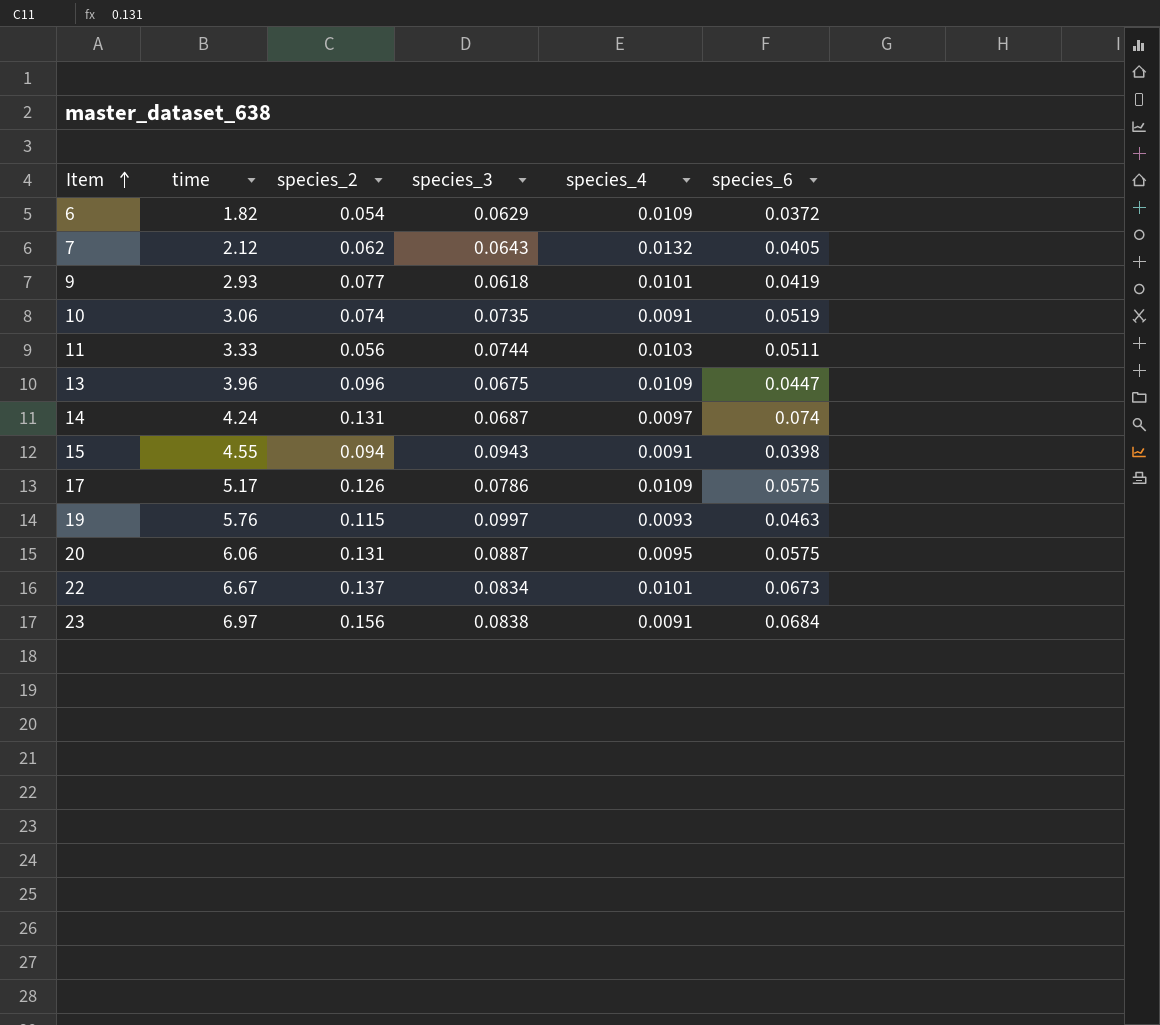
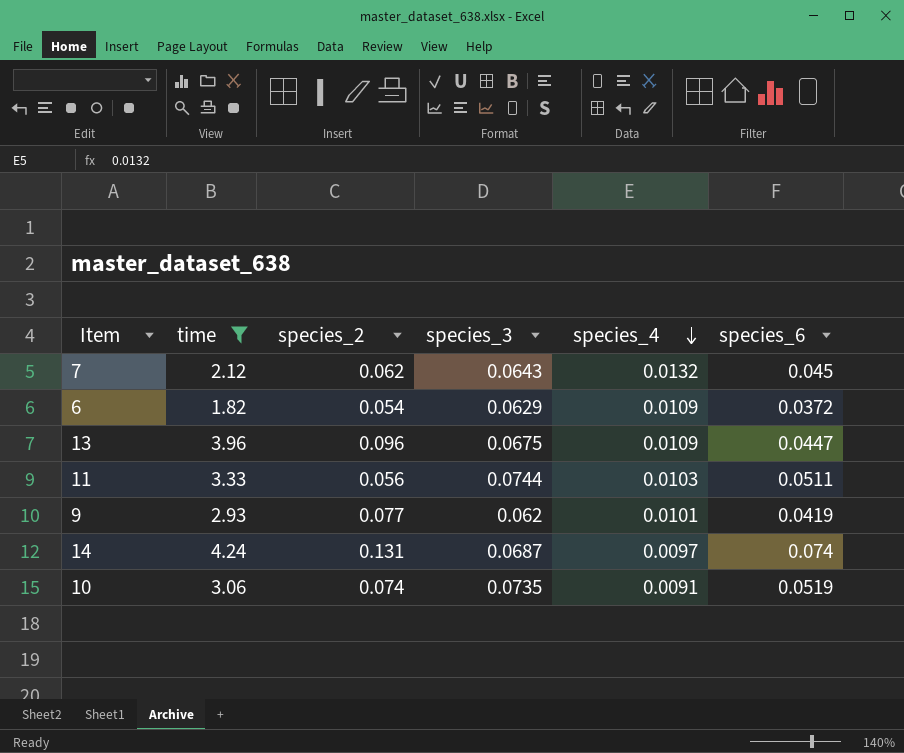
filter: none -> time <= 4.24
row order: Item ascending -> species_4 descending
7 | species_6: 0.0405 -> 0.045
9 | species_3: 0.0618 -> 0.062

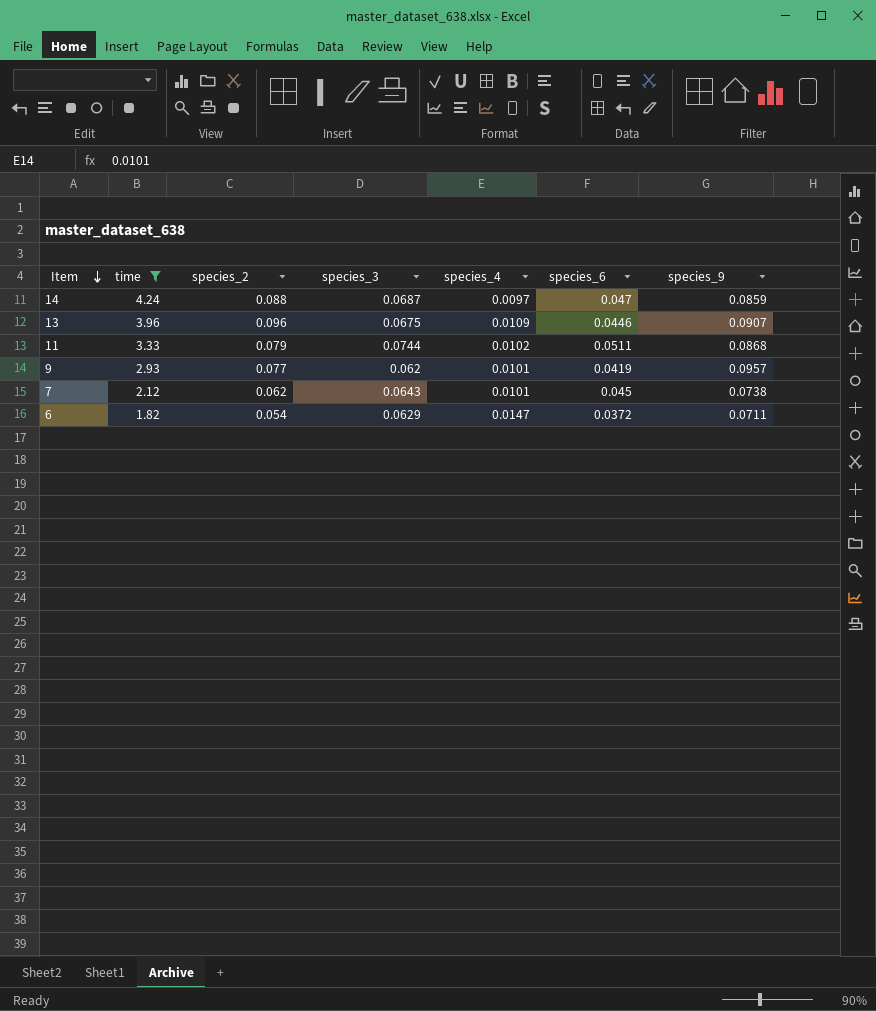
row order: species_4 descending -> Item descending
column species_9 | position: none -> 7
row 10: 3.06 | 0.074 | 0.0735 | 0.0091 | 0.0519 -> none
14 | species_2: 0.131 -> 0.088
14 | species_6: 0.074 -> 0.047
13 | species_6: 0.0447 -> 0.0446
11 | species_2: 0.056 -> 0.079
11 | species_4: 0.0103 -> 0.0102
7 | species_4: 0.0132 -> 0.0101
6 | species_4: 0.0109 -> 0.0147

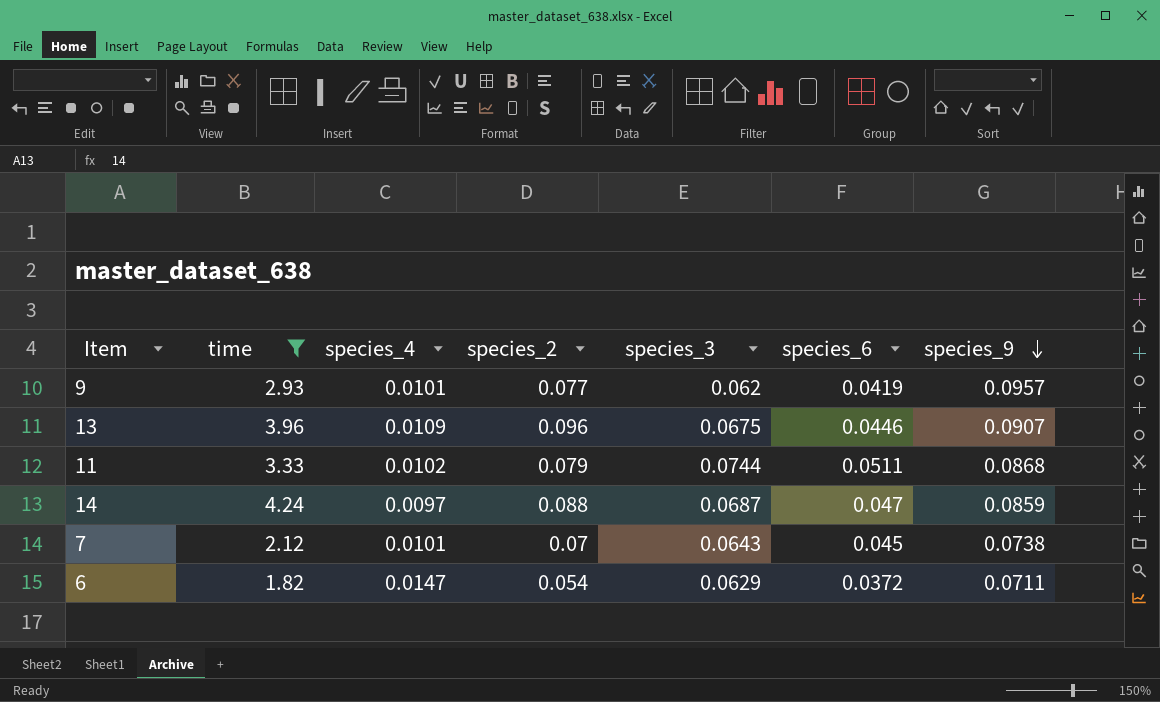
row order: Item descending -> species_9 descending
column species_4 | position: 5 -> 3
7 | species_2: 0.062 -> 0.07

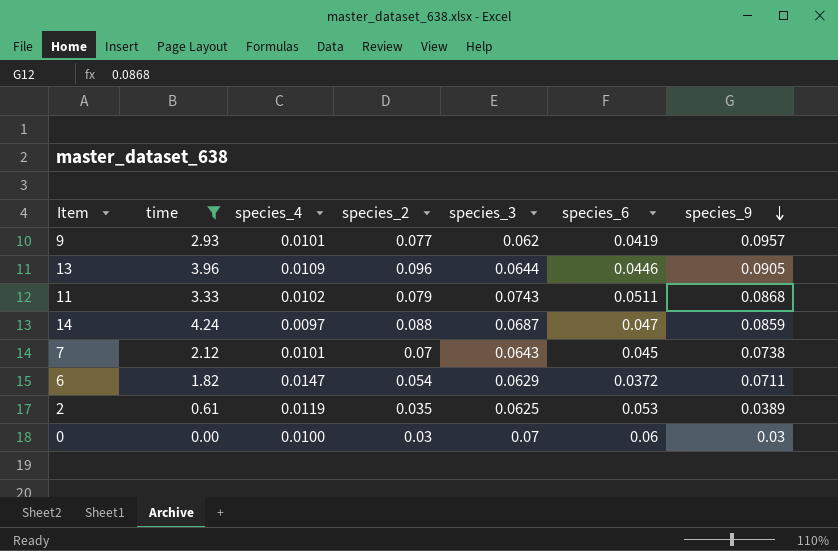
13 | species_3: 0.0675 -> 0.0644
13 | species_9: 0.0907 -> 0.0905
11 | species_3: 0.0744 -> 0.0743
row 2: none -> 0.61 | 0.0119 | 0.035 | 0.0625 | 0.053 | 0.0389
row 0: none -> 0.00 | 0.0100 | 0.03 | 0.07 | 0.06 | 0.03

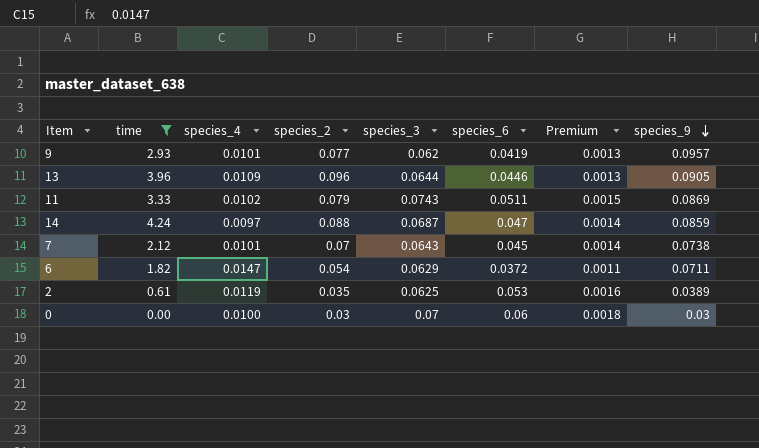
column Premium | formula: none -> [species_6] * 0.03
11 | species_9: 0.0868 -> 0.0869

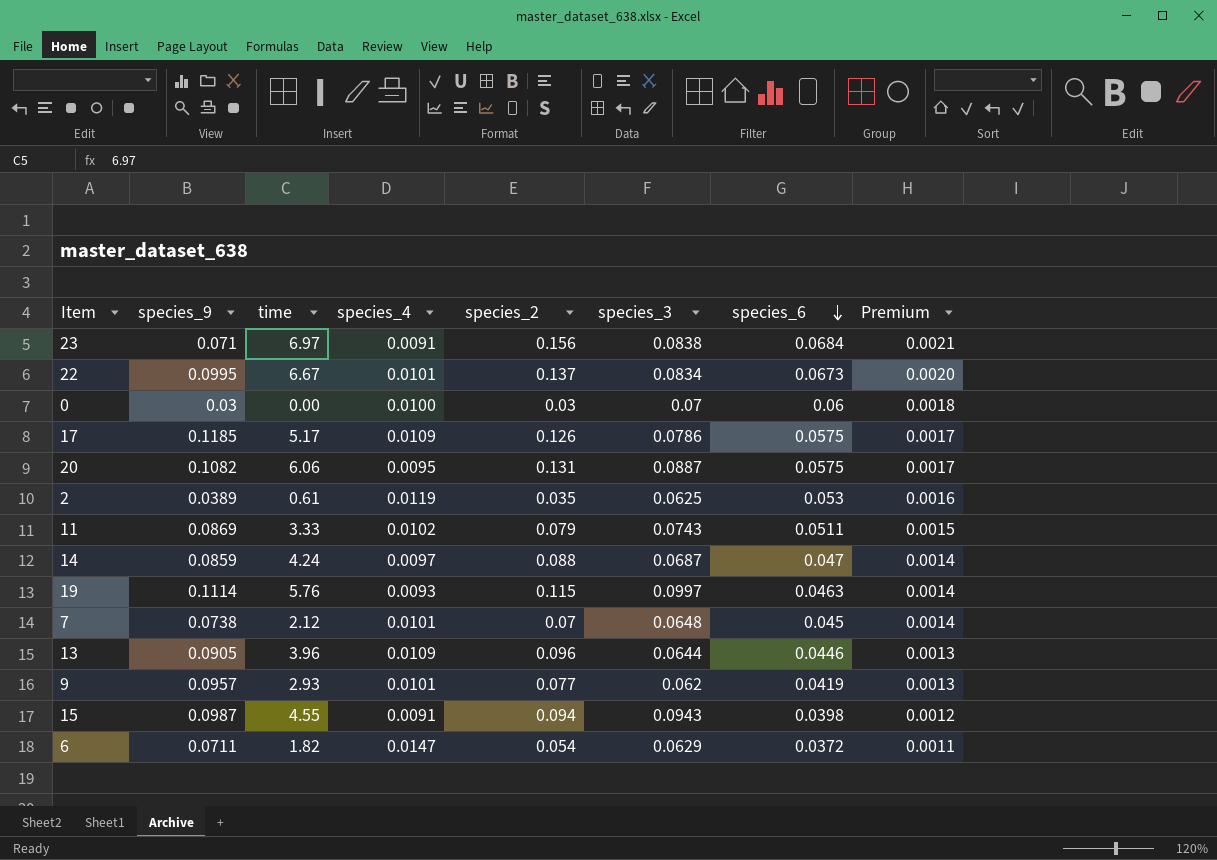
filter: time <= 4.24 -> none
row order: species_9 descending -> species_6 descending
column species_9 | position: 8 -> 2
7 | species_3: 0.0643 -> 0.0648

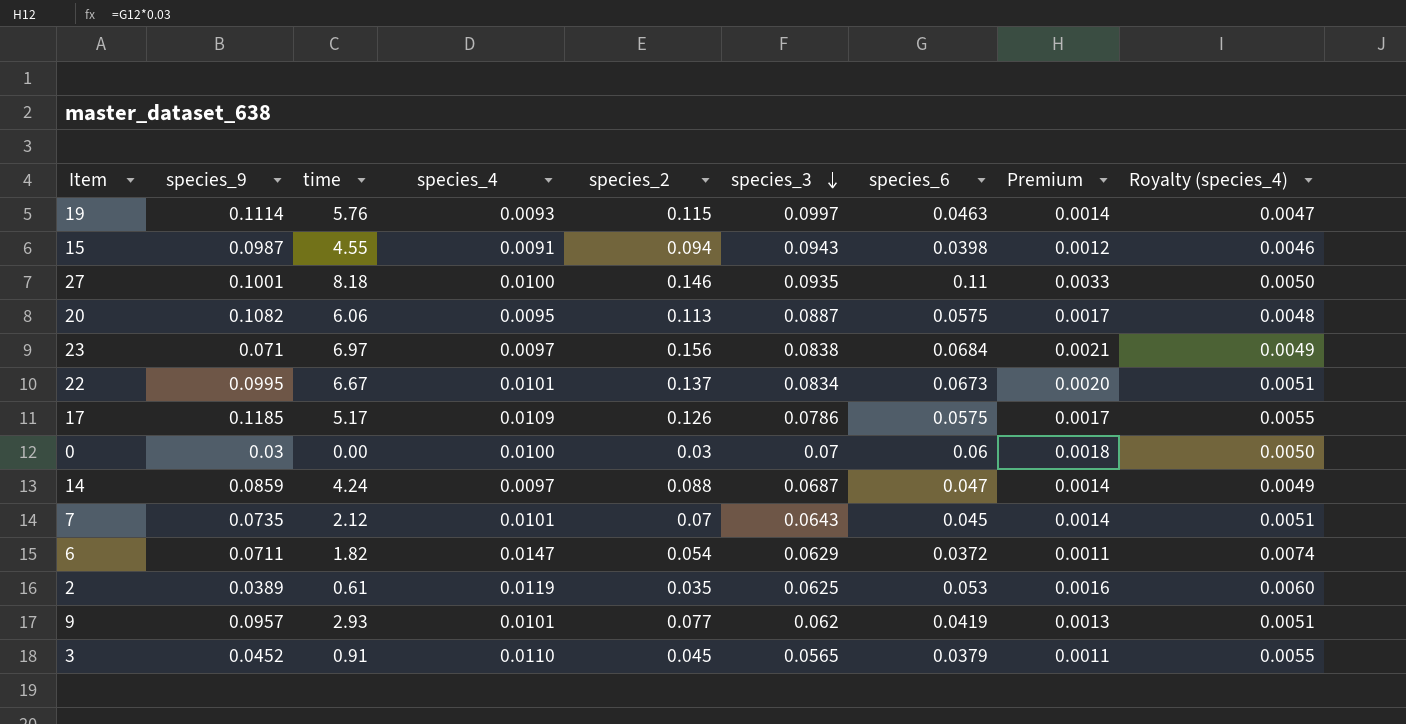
row order: species_6 descending -> species_3 descending
column Royalty (species_4) | formula: none -> [species_4] * 0.5
row 11: 0.0869 | 3.33 | 0.0102 | 0.079 | 0.0743 | 0.0511 | 0.0015 -> none
row 13: 0.0905 | 3.96 | 0.0109 | 0.096 | 0.0644 | 0.0446 | 0.0013 -> none
row 27: none -> 0.1001 | 8.18 | 0.0100 | 0.146 | 0.0935 | 0.11 | 0.0033 | 0.0050
20 | species_2: 0.131 -> 0.113
23 | species_4: 0.0091 -> 0.0097
7 | species_9: 0.0738 -> 0.0735
7 | species_3: 0.0648 -> 0.0643
row 3: none -> 0.0452 | 0.91 | 0.0110 | 0.045 | 0.0565 | 0.0379 | 0.0011 | 0.0055

